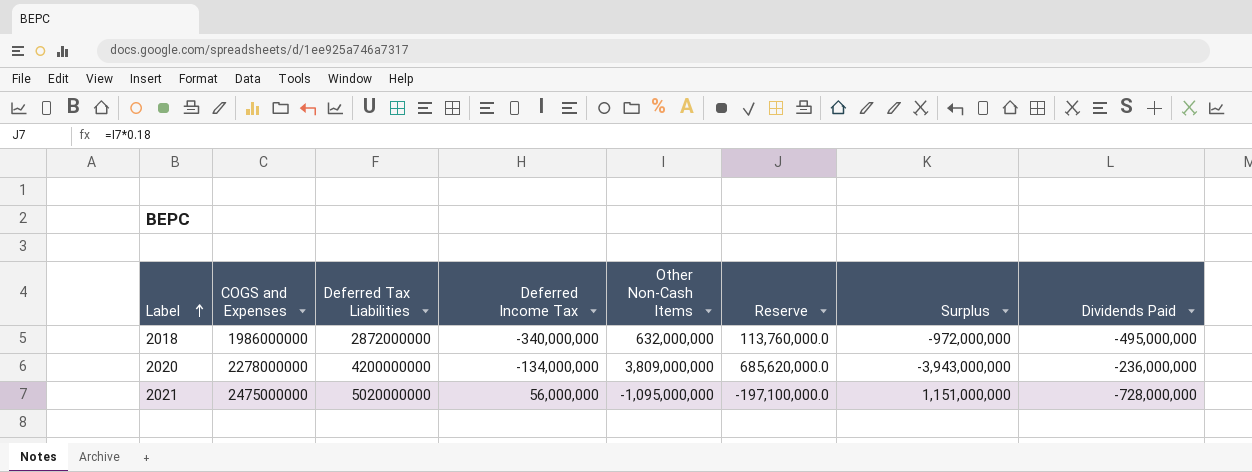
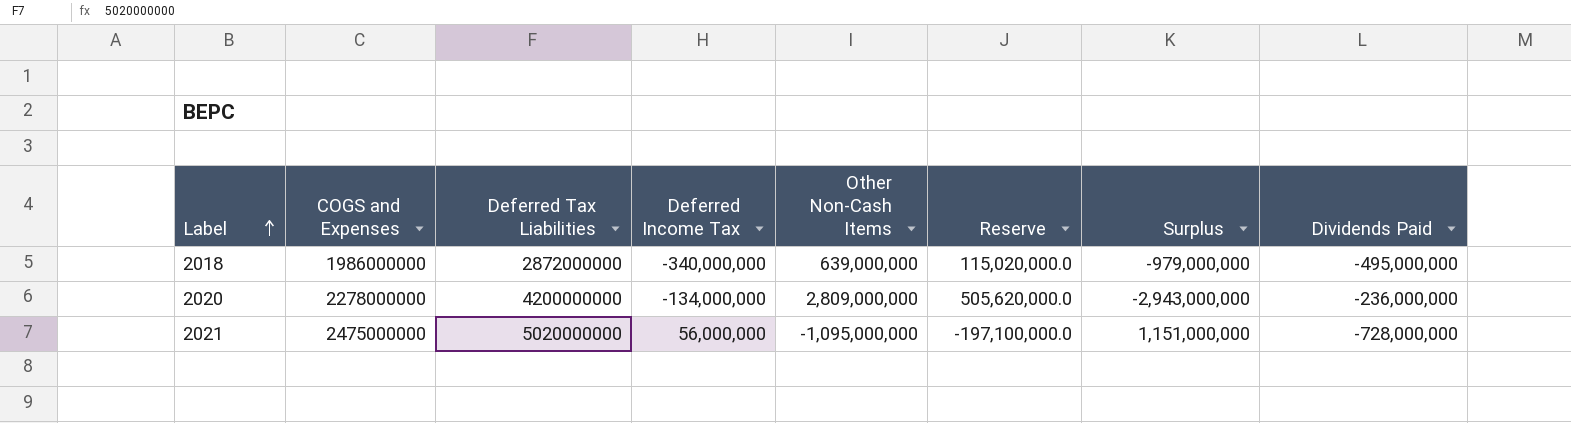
2018 | Other Non-Cash Items: 632,000,000 -> 639,000,000
2018 | Reserve: 113,760,000.0 -> 115,020,000.0
2018 | Surplus: -972,000,000 -> -979,000,000
2020 | Other Non-Cash Items: 3,809,000,000 -> 2,809,000,000
2020 | Reserve: 685,620,000.0 -> 505,620,000.0
2020 | Surplus: -3,943,000,000 -> -2,943,000,000

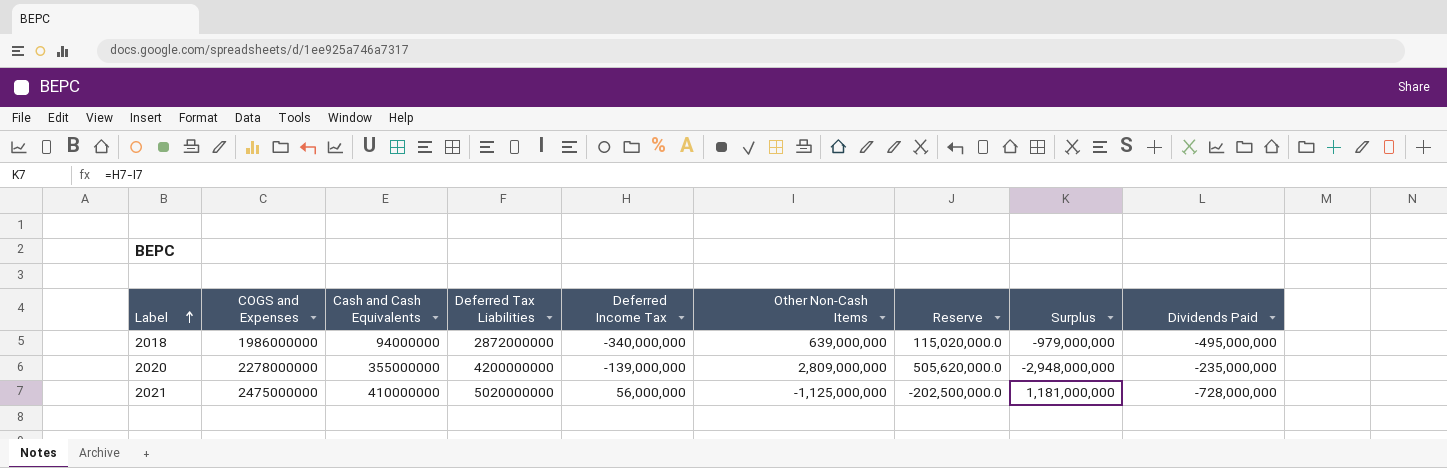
column Cash and Cash Equivalents | position: none -> 3
2020 | Deferred Income Tax: -134,000,000 -> -139,000,000
2020 | Surplus: -2,943,000,000 -> -2,948,000,000
2020 | Dividends Paid: -236,000,000 -> -235,000,000
2021 | Other Non-Cash Items: -1,095,000,000 -> -1,125,000,000
2021 | Reserve: -197,100,000.0 -> -202,500,000.0
2021 | Surplus: 1,151,000,000 -> 1,181,000,000

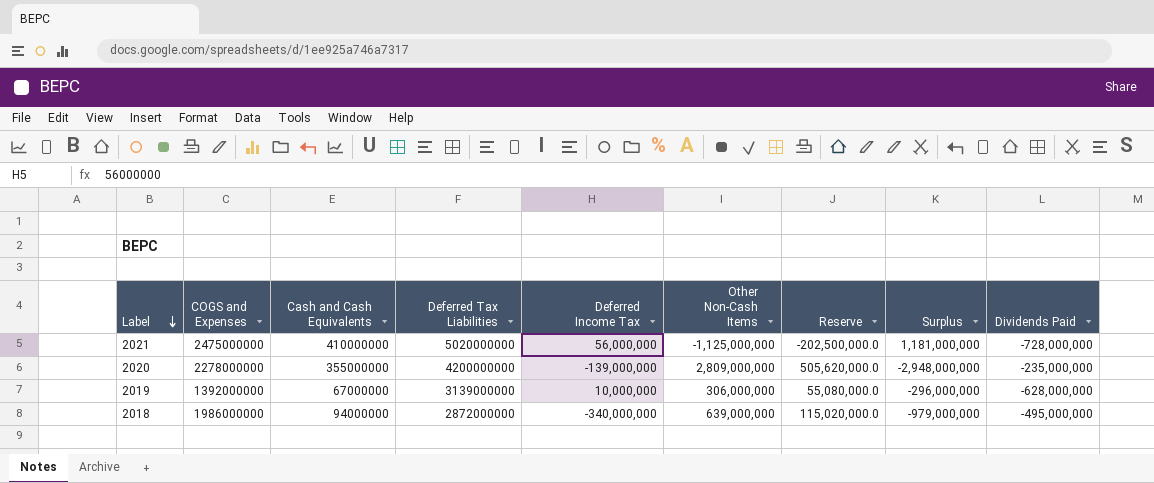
row order: Label ascending -> Label descending
row 2019: none -> 1392000000 | 67000000 | 3139000000 | 10,000,000 | 306,000,000 | 55,080,000.0 | -296,000,000 | -628,000,000

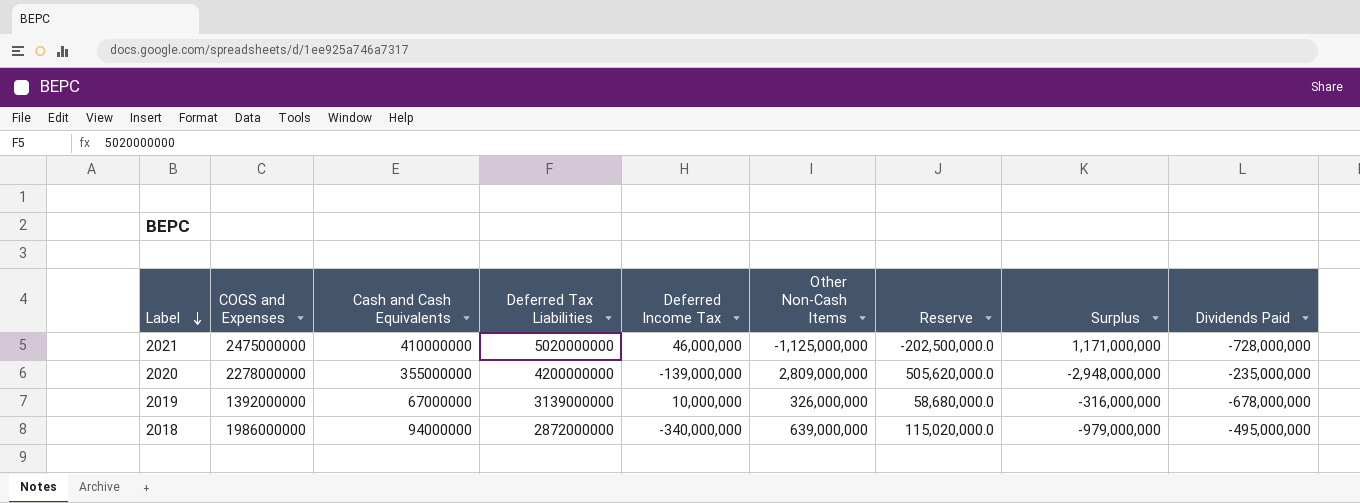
2021 | Deferred Income Tax: 56,000,000 -> 46,000,000
2021 | Surplus: 1,181,000,000 -> 1,171,000,000
2019 | Other Non-Cash Items: 306,000,000 -> 326,000,000
2019 | Reserve: 55,080,000.0 -> 58,680,000.0
2019 | Surplus: -296,000,000 -> -316,000,000
2019 | Dividends Paid: -628,000,000 -> -678,000,000

